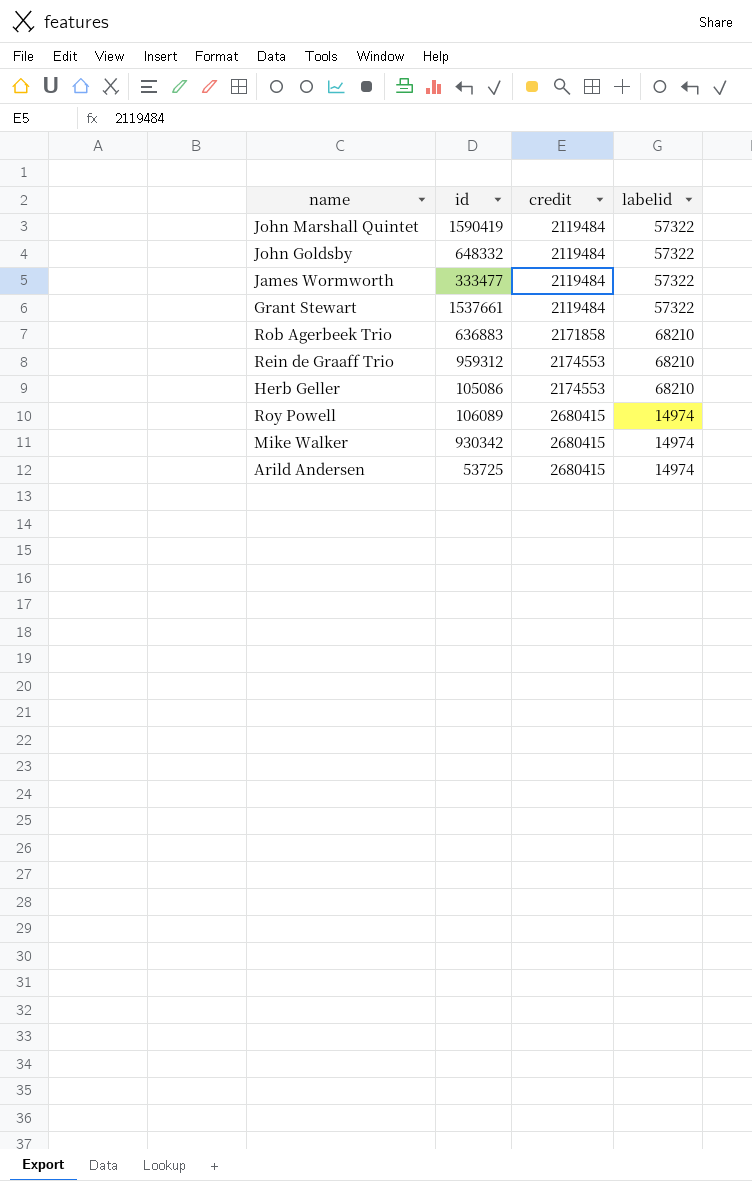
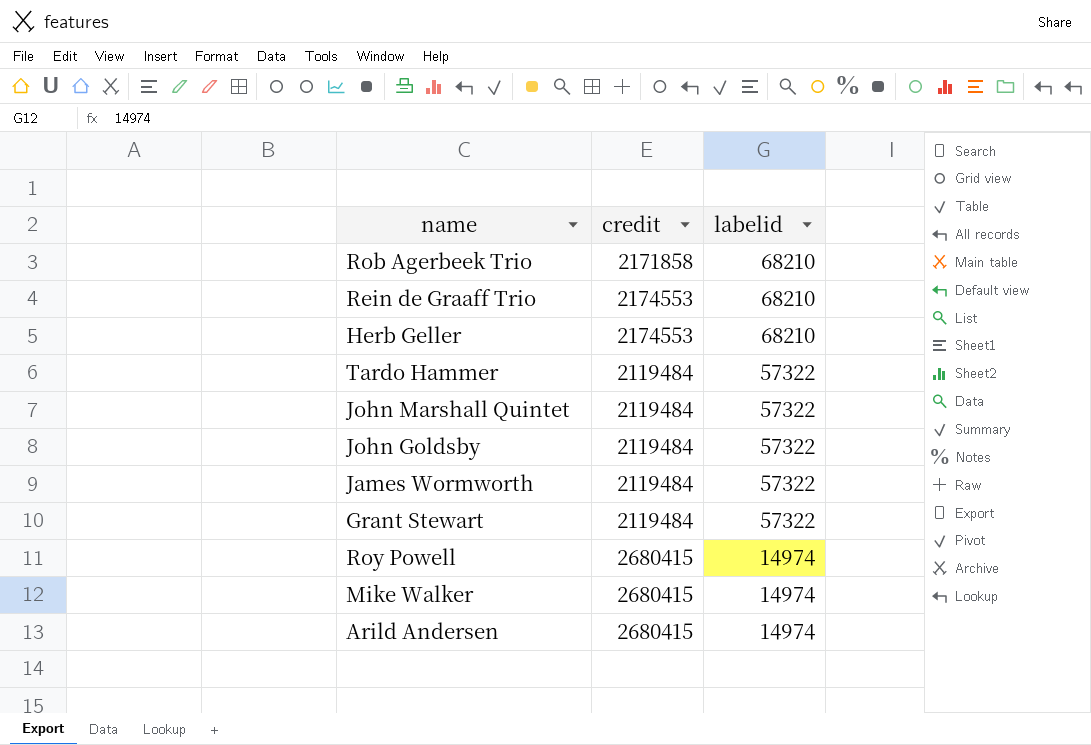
row order: credit ascending -> labelid descending
column id | position: 2 -> none
row Tardo Hammer: none -> 2119484 | 57322

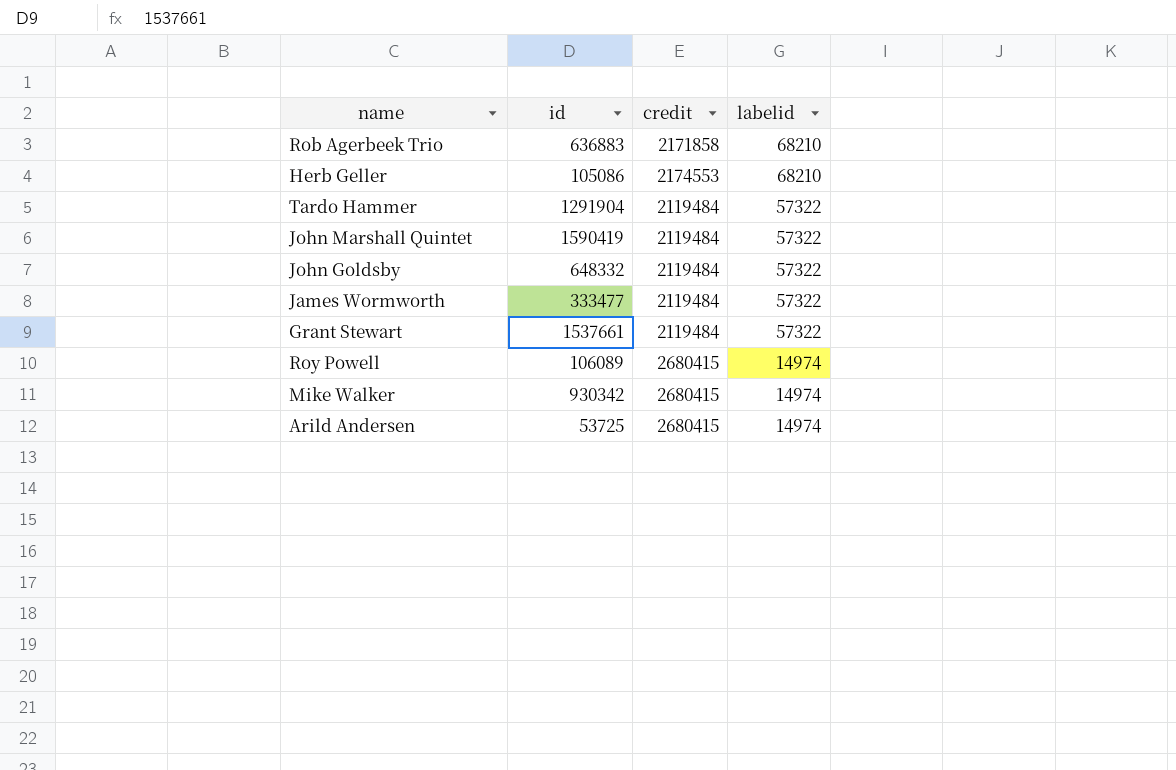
column id | position: none -> 2
row Rein de Graaff Trio: 2174553 | 68210 -> none

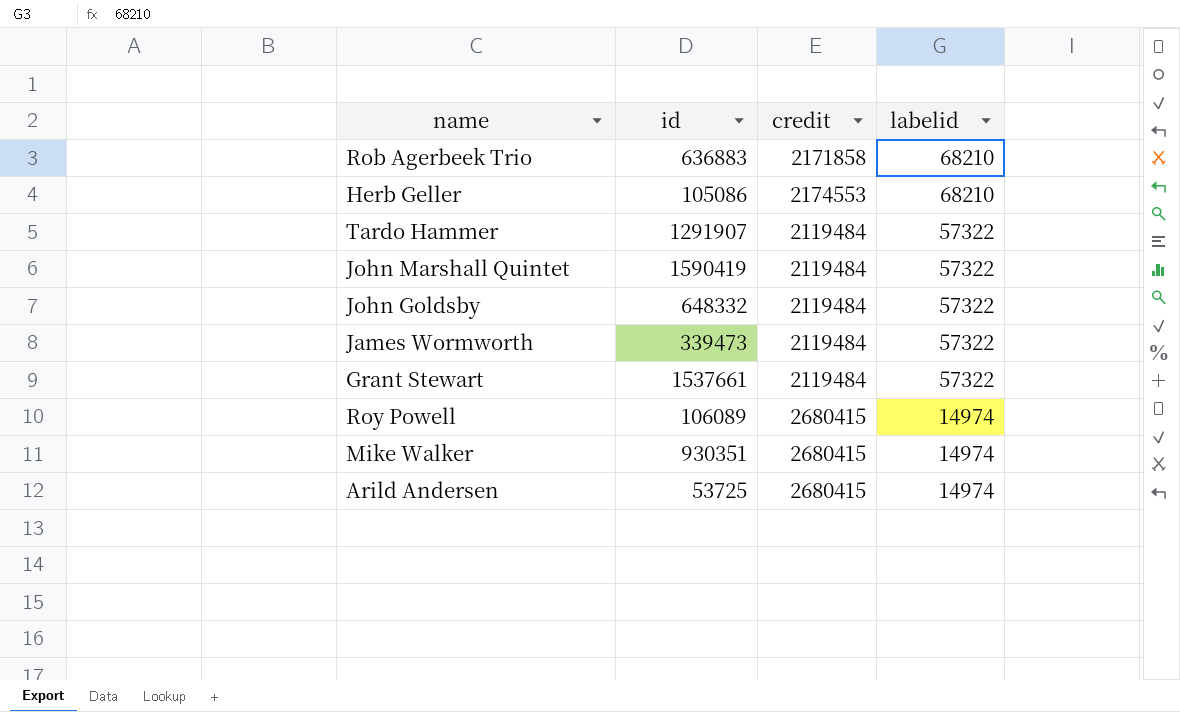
Tardo Hammer | id: 1291904 -> 1291907
James Wormworth | id: 333477 -> 339473
Mike Walker | id: 930342 -> 930351

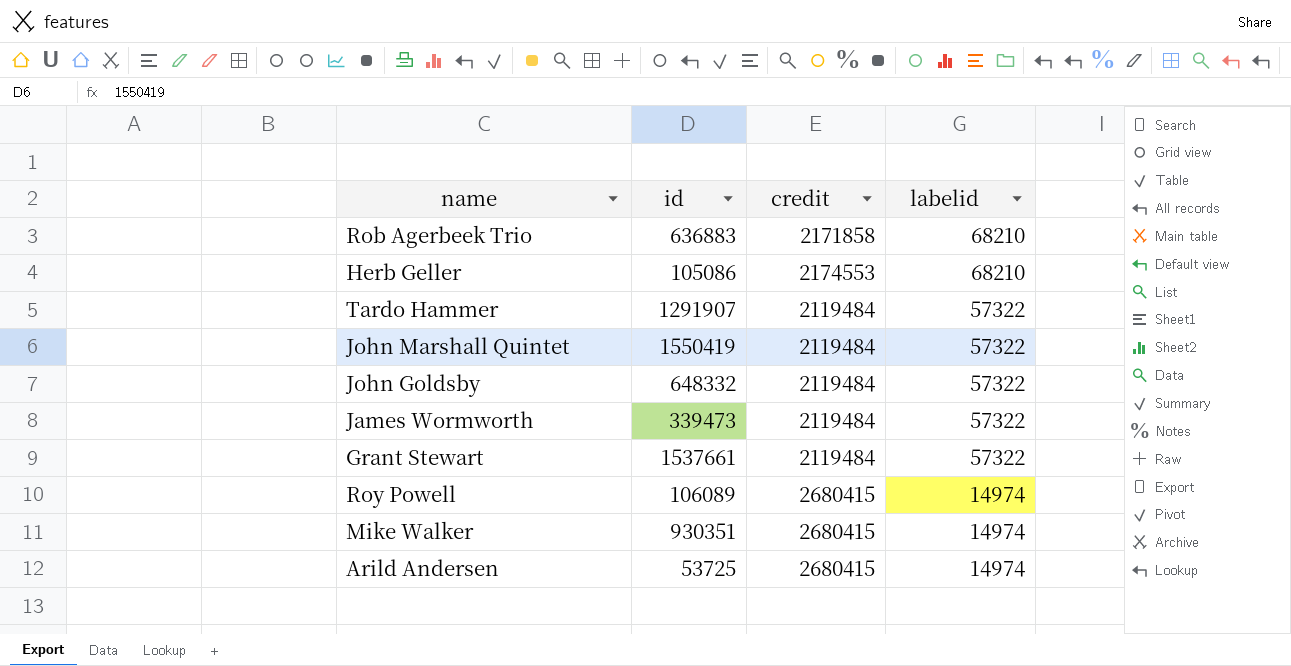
John Marshall Quintet | id: 1590419 -> 1550419

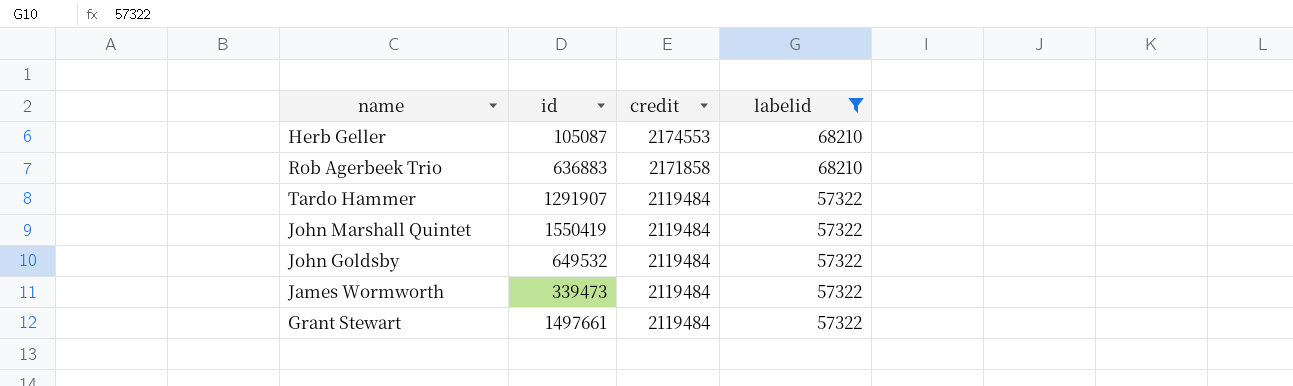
filter: none -> labelid != 14974
row order: labelid descending -> credit descending
Herb Geller | id: 105086 -> 105087
John Goldsby | id: 648332 -> 649532
Grant Stewart | id: 1537661 -> 1497661

